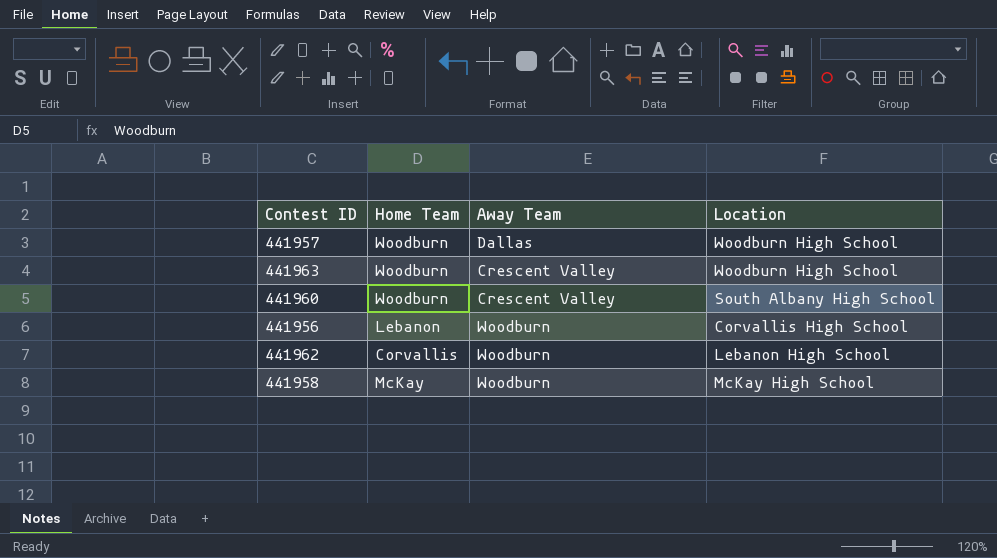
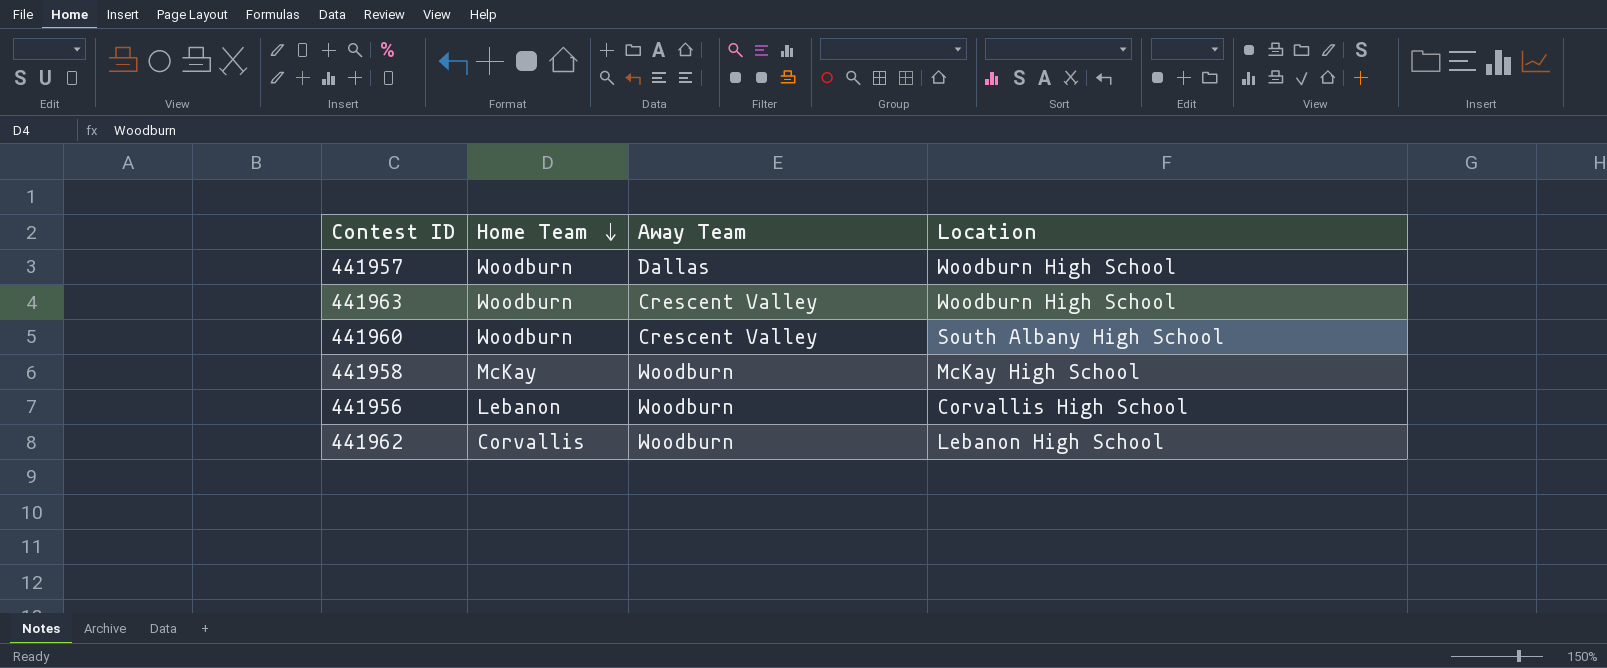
row order: none -> Home Team descending

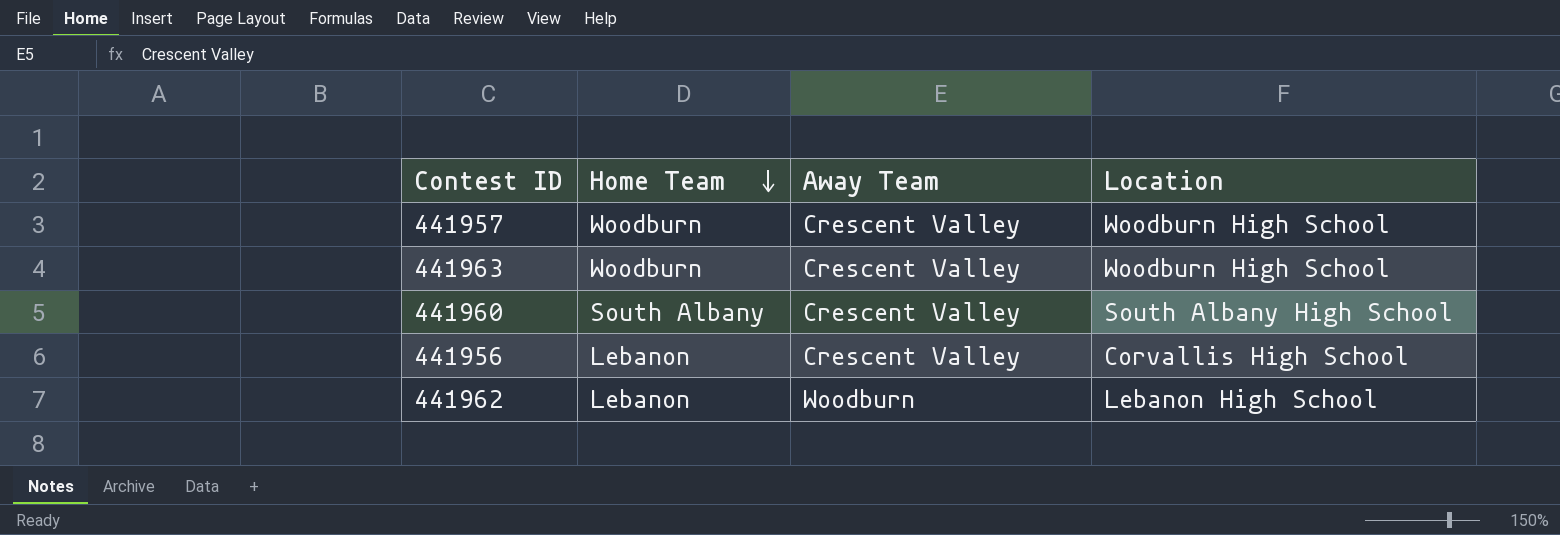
row 441958: McKay | Woodburn | McKay High School -> none
441957 | Away Team: Dallas -> Crescent Valley
441960 | Home Team: Woodburn -> South Albany
441956 | Away Team: Woodburn -> Crescent Valley
441962 | Home Team: Corvallis -> Lebanon

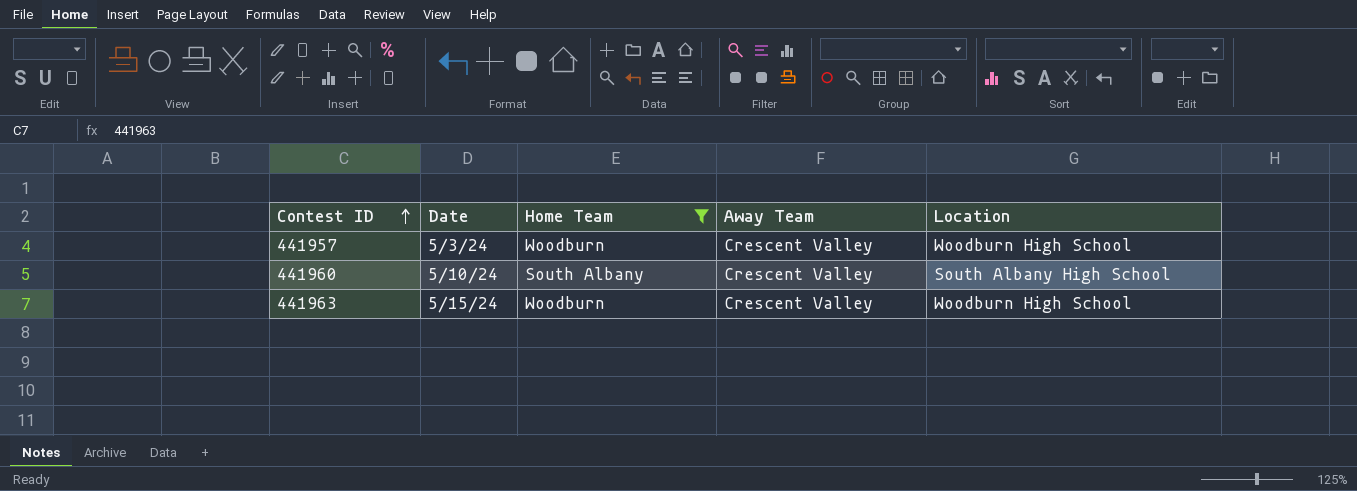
filter: none -> Home Team != Lebanon
row order: Home Team descending -> Contest ID ascending
column Date | position: none -> 2

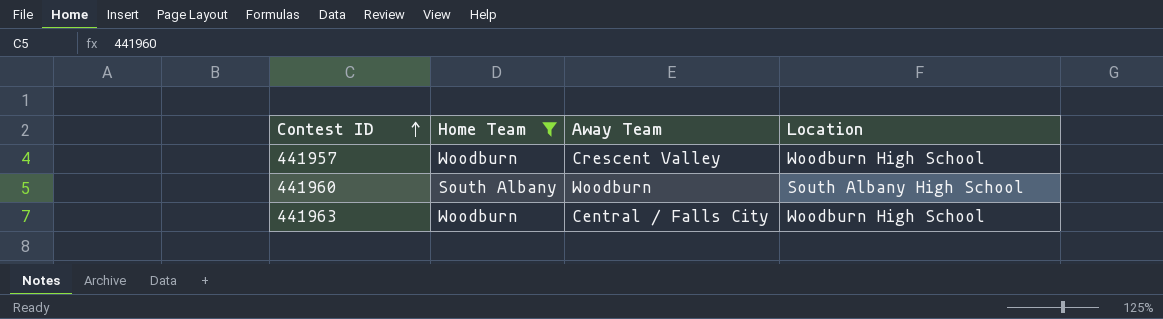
column Date | position: 2 -> none
441960 | Away Team: Crescent Valley -> Woodburn
441963 | Away Team: Crescent Valley -> Central / Falls City

